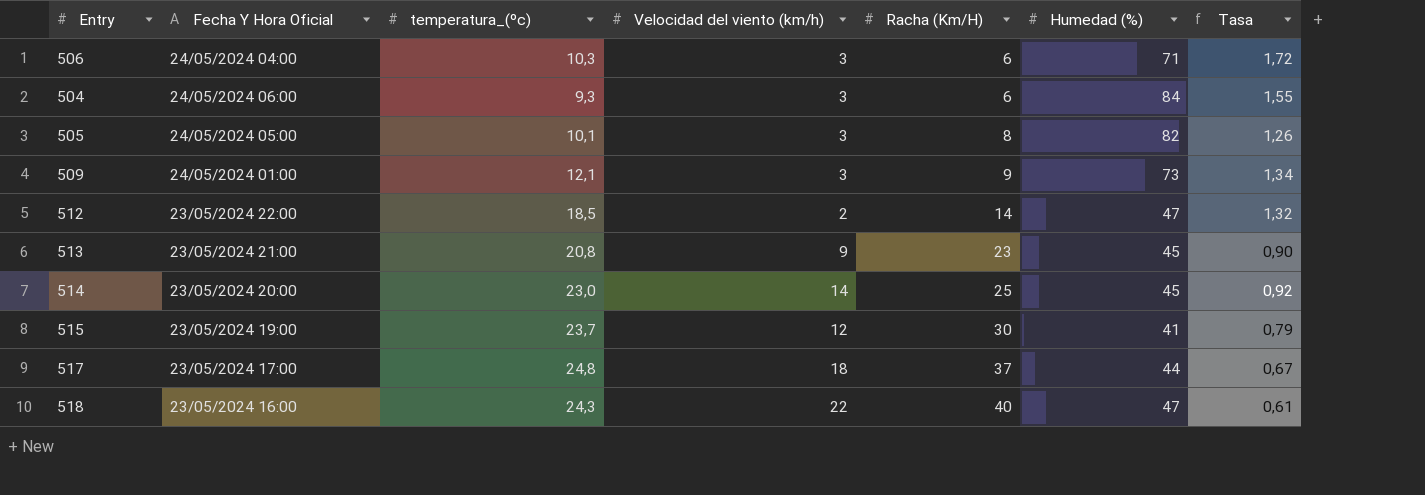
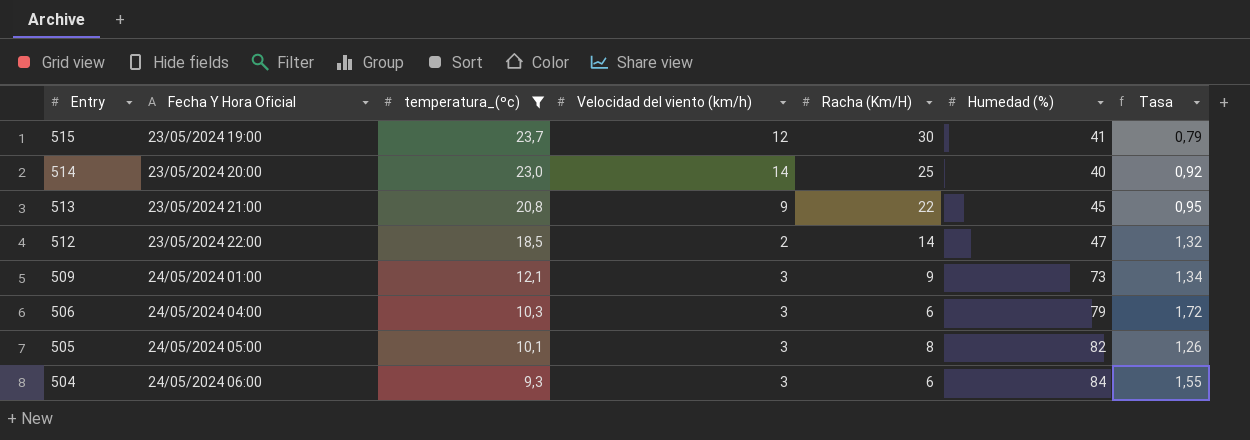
filter: none -> temperatura_(ºc) <= 23,7
row order: Racha (Km/H) ascending -> Entry descending
514 | Humedad (%): 45 -> 40
513 | Racha (Km/H): 23 -> 22
513 | Tasa: 0,90 -> 0,95
506 | Humedad (%): 71 -> 79

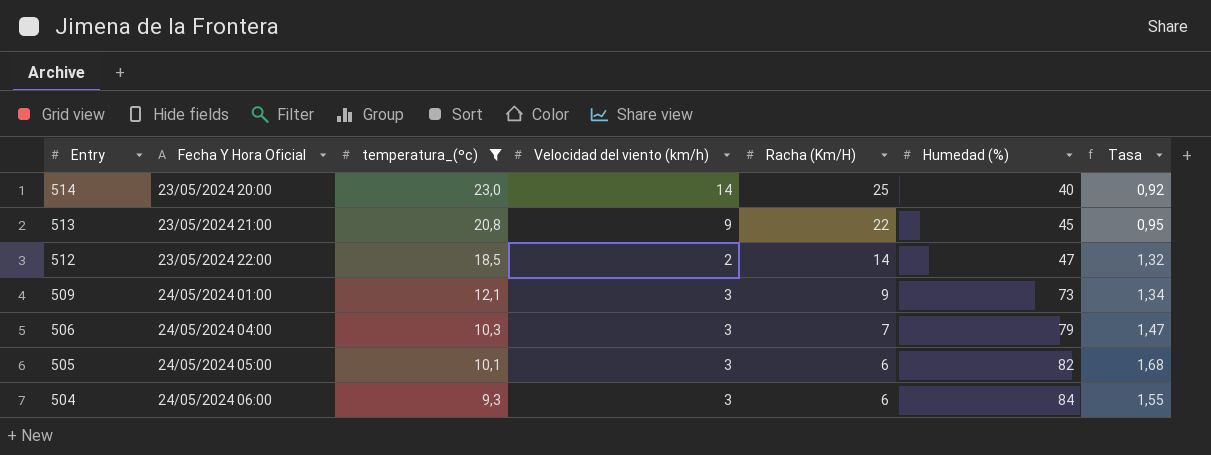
row 515: 23/05/2024 19:00 | 23,7 | 12 | 30 | 41 | 0,79 -> none
506 | Racha (Km/H): 6 -> 7
506 | Tasa: 1,72 -> 1,47
505 | Racha (Km/H): 8 -> 6
505 | Tasa: 1,26 -> 1,68

